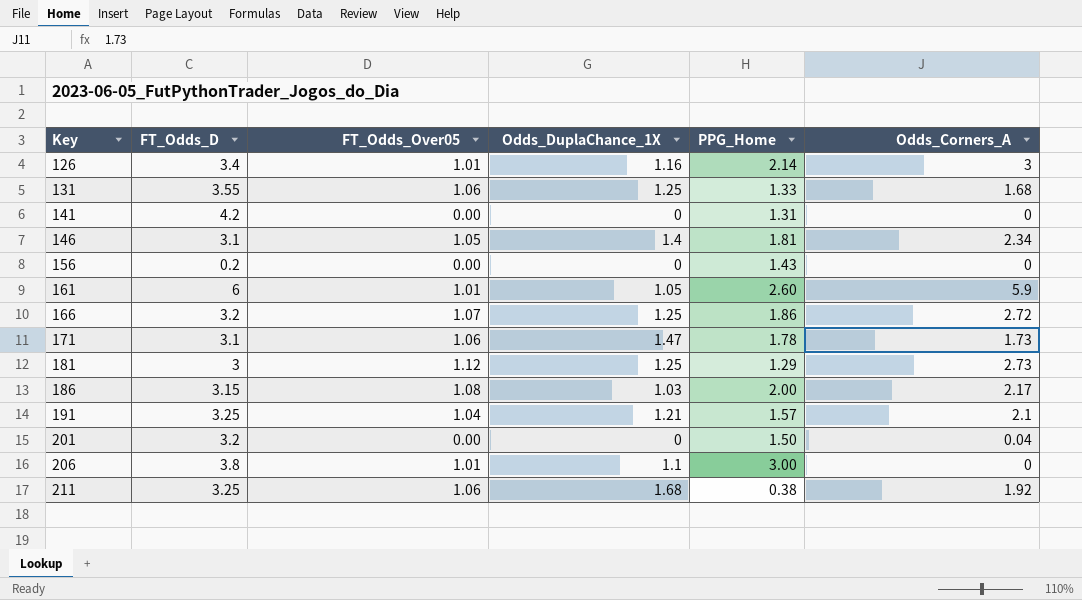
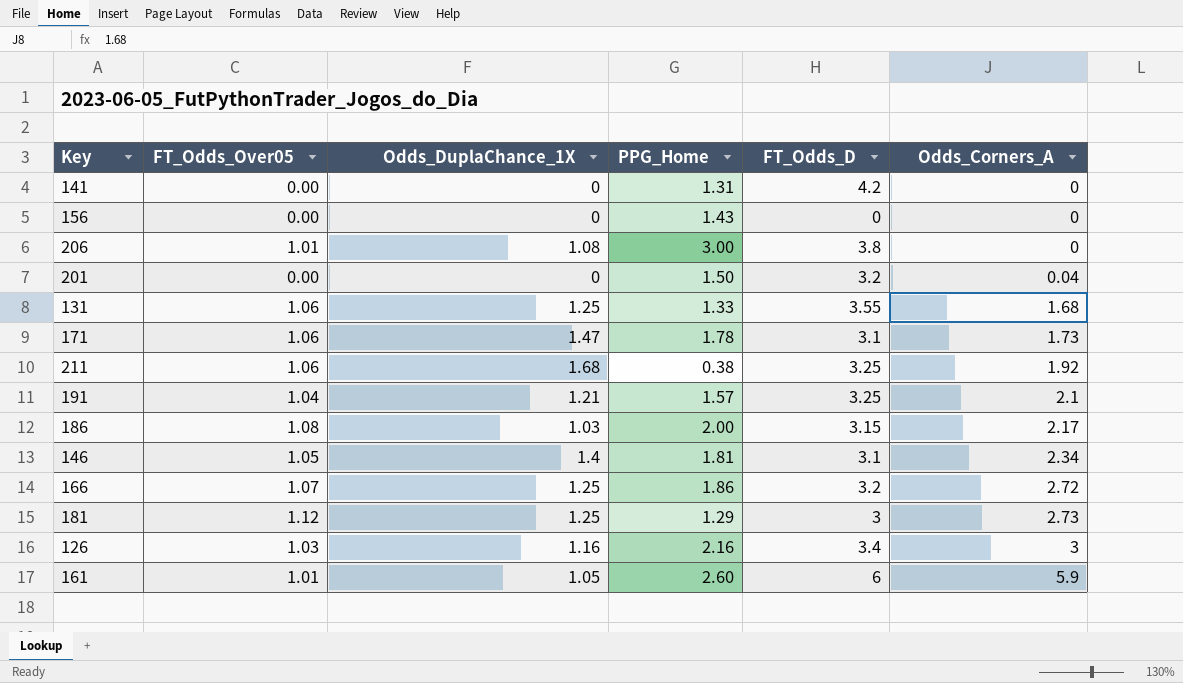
row order: Key ascending -> Odds_Corners_A ascending
column FT_Odds_D | position: 2 -> 5
156 | FT_Odds_D: 0.2 -> 0
206 | Odds_DuplaChance_1X: 1.1 -> 1.08
126 | FT_Odds_Over05: 1.01 -> 1.03
126 | PPG_Home: 2.14 -> 2.16

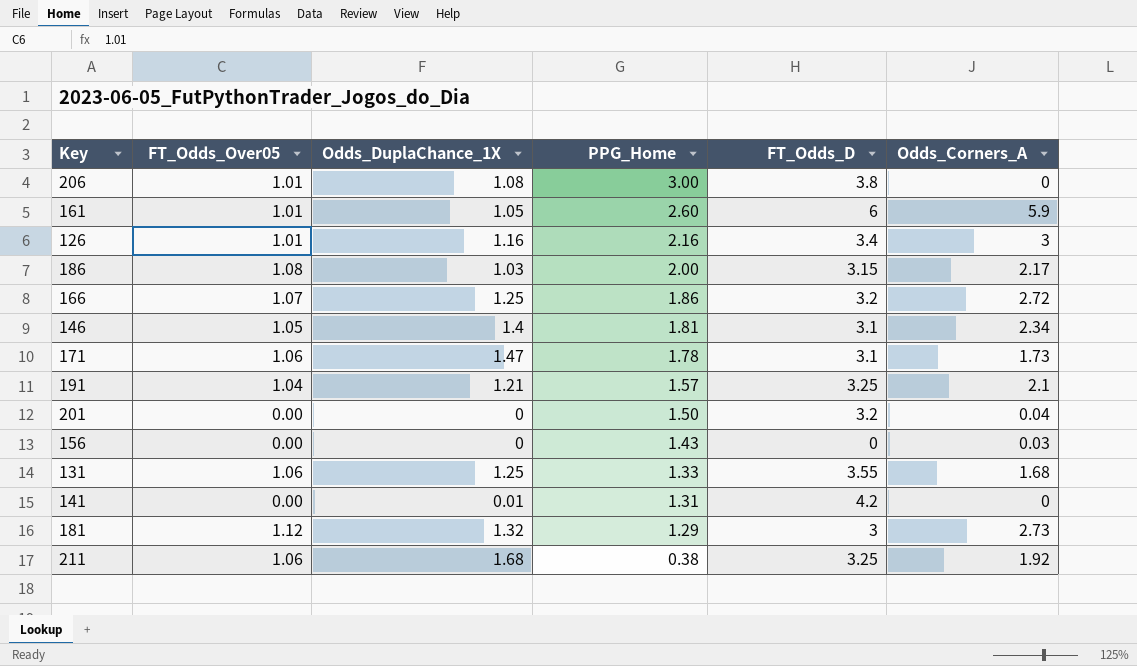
row order: Odds_Corners_A ascending -> PPG_Home descending
126 | FT_Odds_Over05: 1.03 -> 1.01
156 | Odds_Corners_A: 0 -> 0.03
141 | Odds_DuplaChance_1X: 0 -> 0.01
181 | Odds_DuplaChance_1X: 1.25 -> 1.32

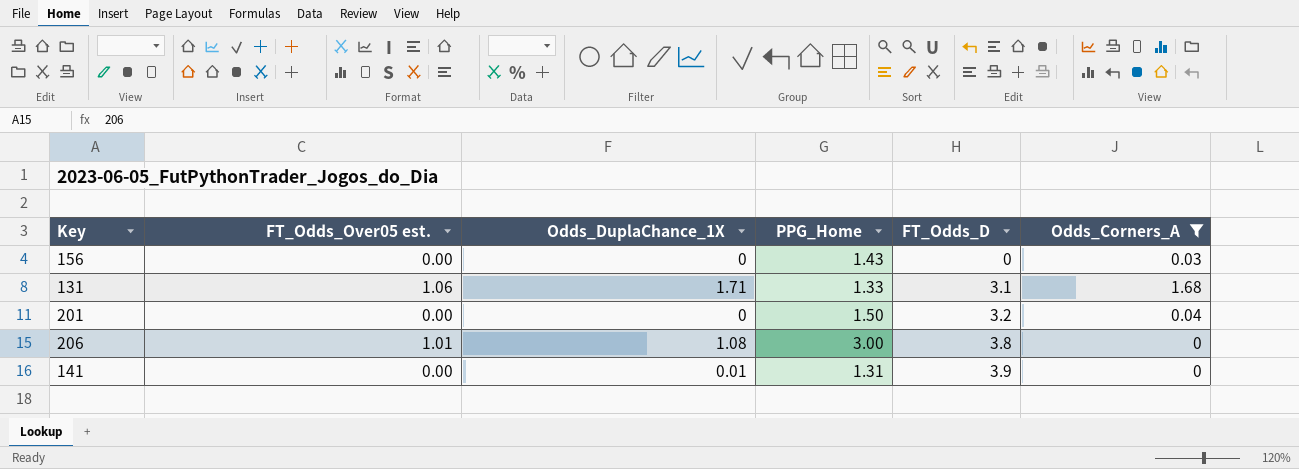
filter: none -> Odds_Corners_A <= 1.68
row order: PPG_Home descending -> FT_Odds_D ascending
column name: FT_Odds_Over05 -> FT_Odds_Over05 est.
131 | Odds_DuplaChance_1X: 1.25 -> 1.71
131 | FT_Odds_D: 3.55 -> 3.1
141 | FT_Odds_D: 4.2 -> 3.9

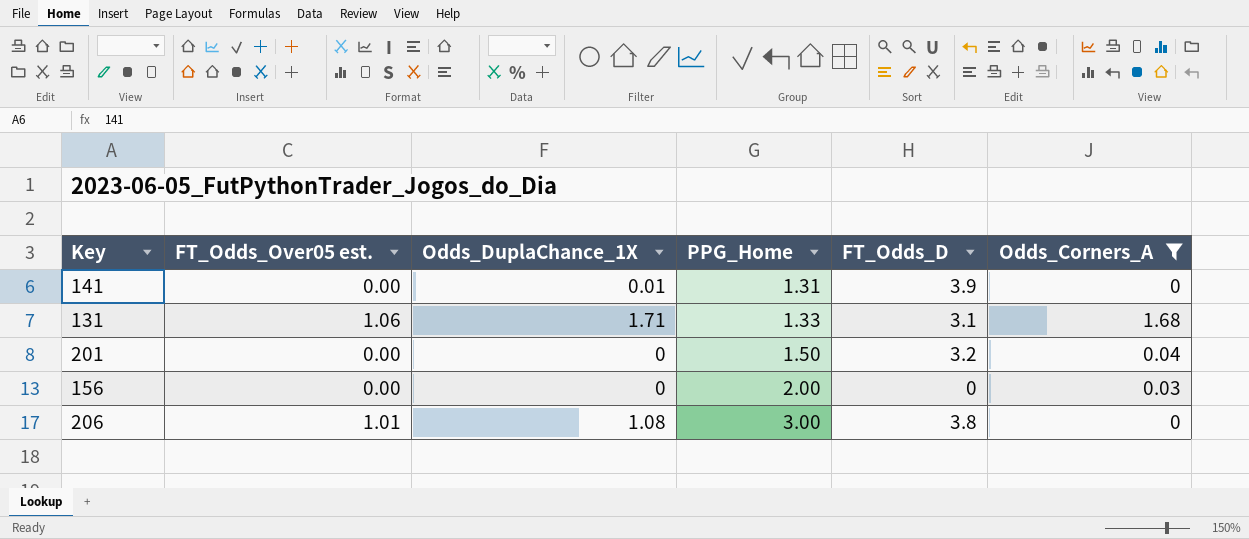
row order: FT_Odds_D ascending -> PPG_Home ascending
156 | PPG_Home: 1.43 -> 2.00

